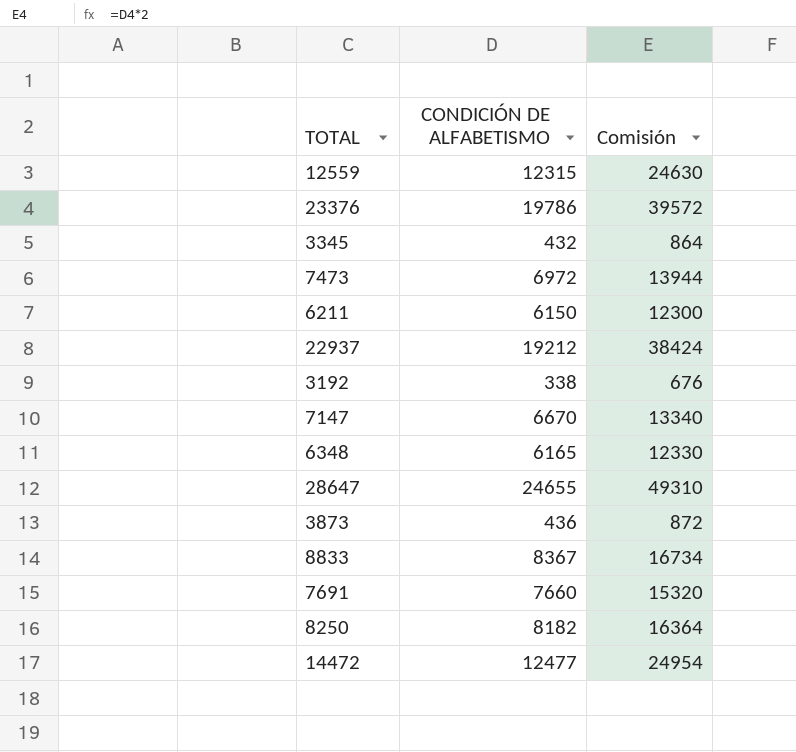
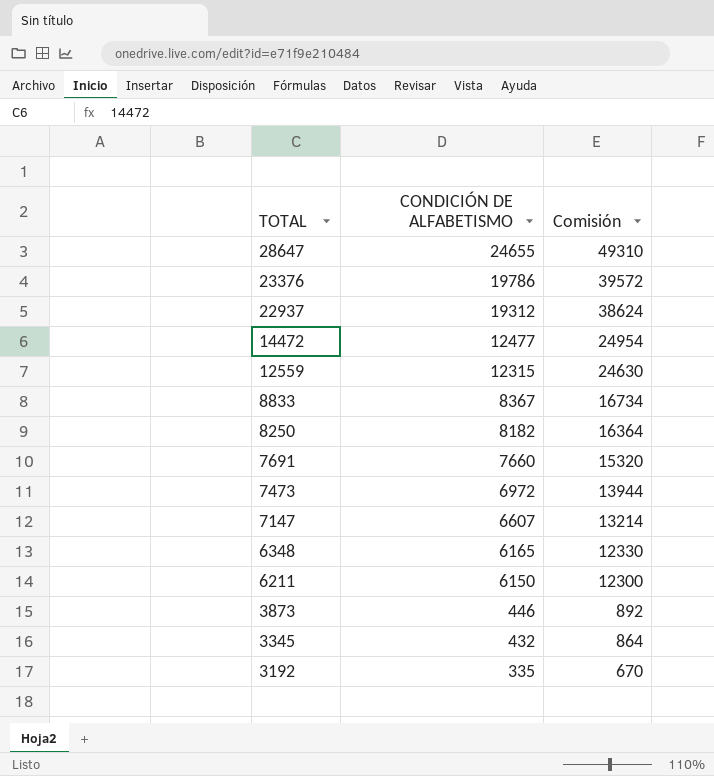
row order: none -> TOTAL descending
22937 | CONDICIÓN DE ALFABETISMO: 19212 -> 19312
22937 | Comisión: 38424 -> 38624
7147 | CONDICIÓN DE ALFABETISMO: 6670 -> 6607
7147 | Comisión: 13340 -> 13214
3873 | CONDICIÓN DE ALFABETISMO: 436 -> 446
3873 | Comisión: 872 -> 892
3192 | CONDICIÓN DE ALFABETISMO: 338 -> 335
3192 | Comisión: 676 -> 670

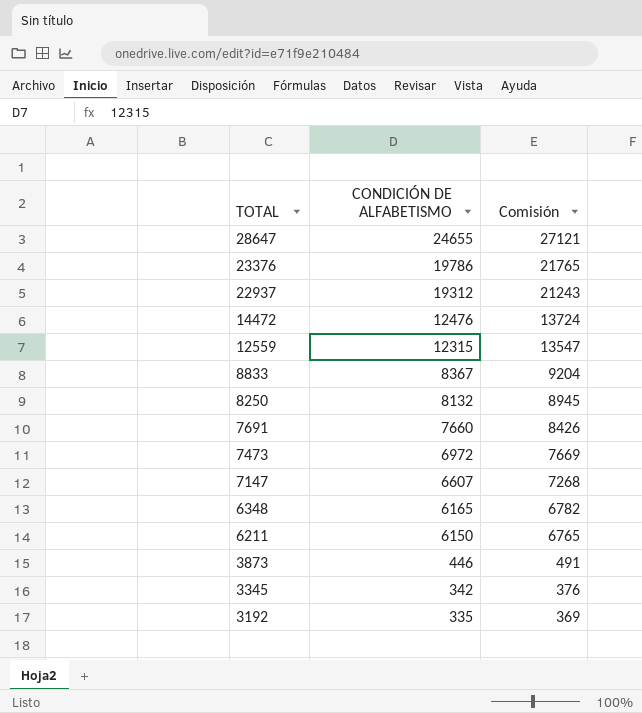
column Comisión | formula: [CONDICIÓN DE ALFABETISMO] * 2 -> [CONDICIÓN DE ALFABETISMO] * 1,1
14472 | CONDICIÓN DE ALFABETISMO: 12477 -> 12476
8250 | CONDICIÓN DE ALFABETISMO: 8182 -> 8132
3345 | CONDICIÓN DE ALFABETISMO: 432 -> 342

